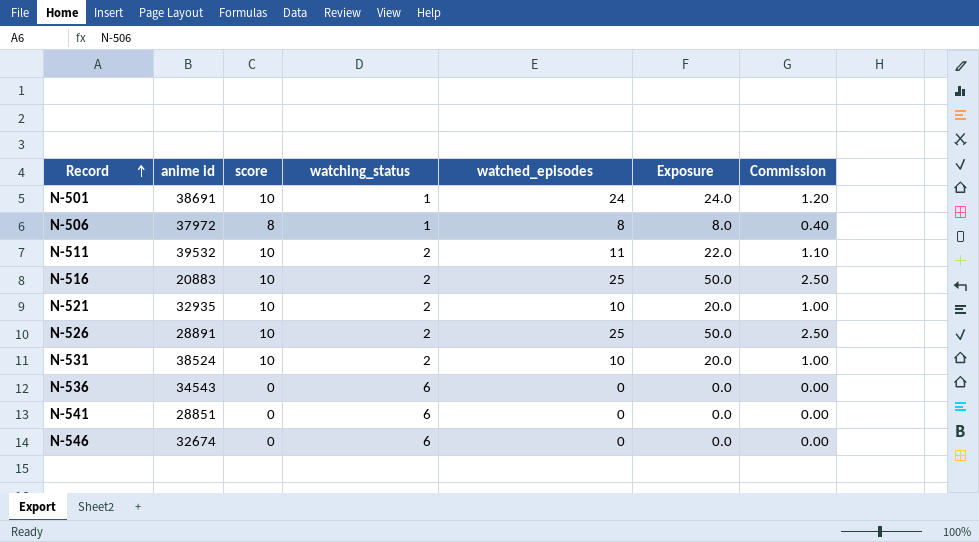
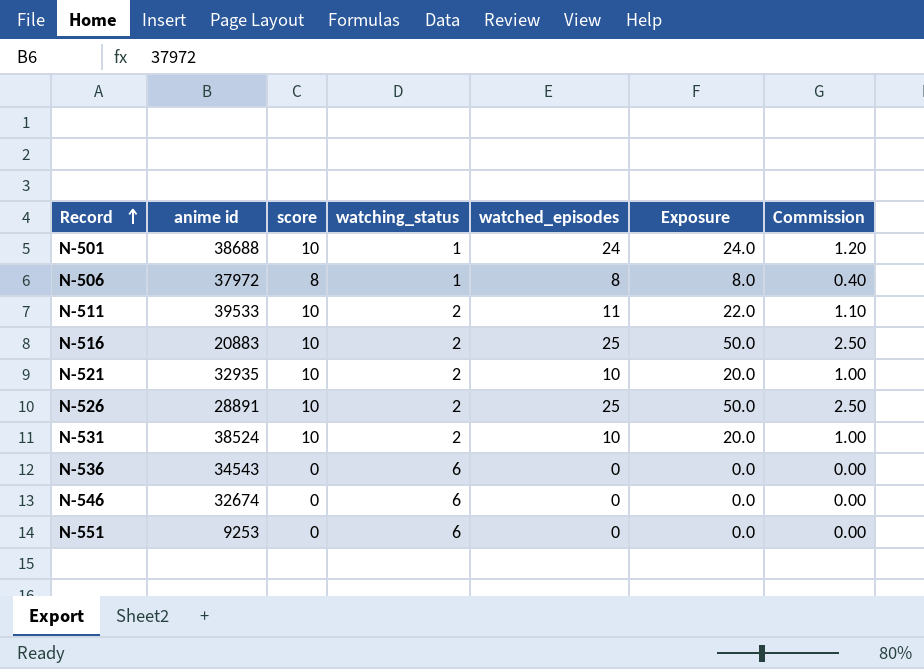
row N-541: 28851 | 0 | 6 | 0 | 0.0 | 0.00 -> none
N-501 | anime id: 38691 -> 38688
N-511 | anime id: 39532 -> 39533
row N-551: none -> 9253 | 0 | 6 | 0 | 0.0 | 0.00

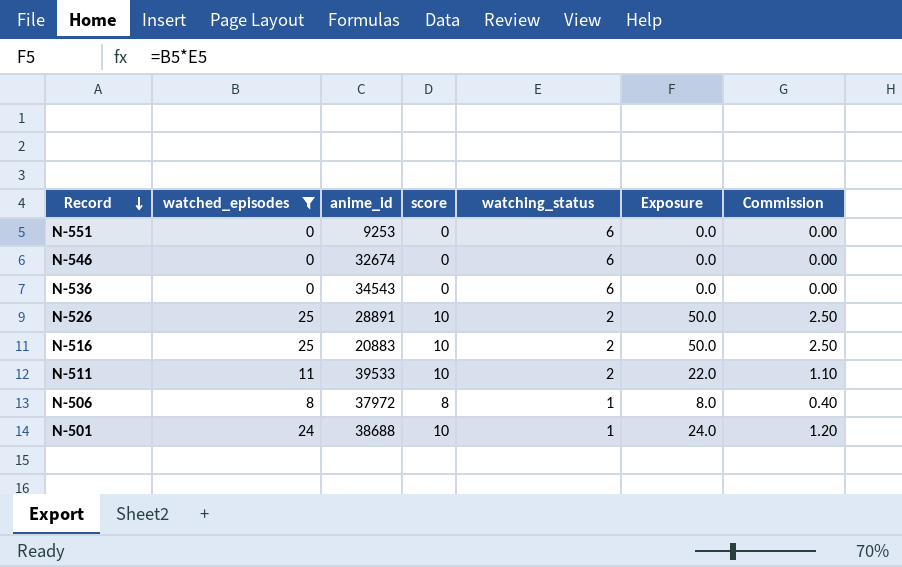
filter: none -> watched_episodes != 10
row order: Record ascending -> Record descending
column watched_episodes | position: 5 -> 2
column name: anime id -> anime_id

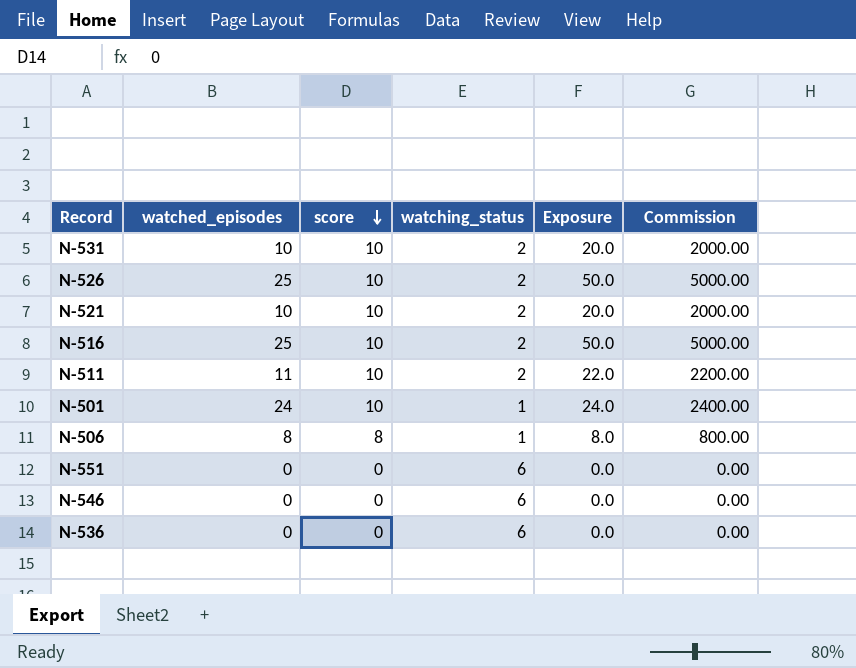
filter: watched_episodes != 10 -> none
row order: Record descending -> score descending
column anime_id | position: 3 -> none
column Commission | formula: [Exposure] * 0.05 -> [Exposure] * 100

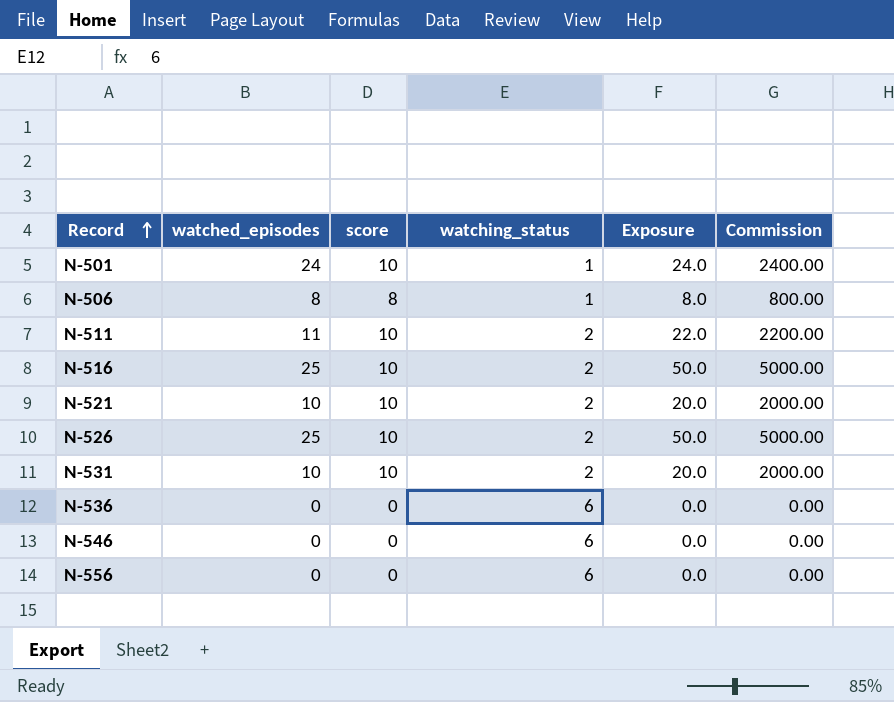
row order: score descending -> Record ascending
row N-551: 0 | 0 | 6 | 0.0 | 0.00 -> none
row N-556: none -> 0 | 0 | 6 | 0.0 | 0.00

